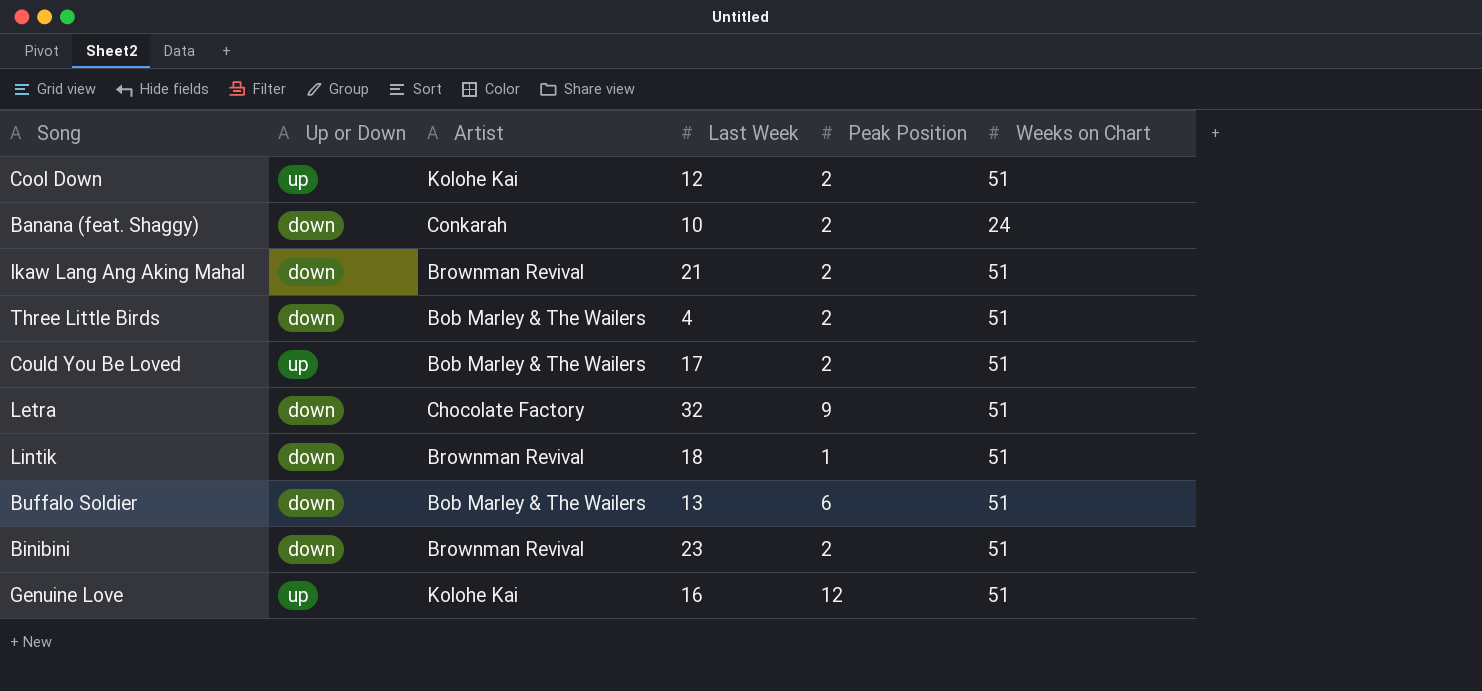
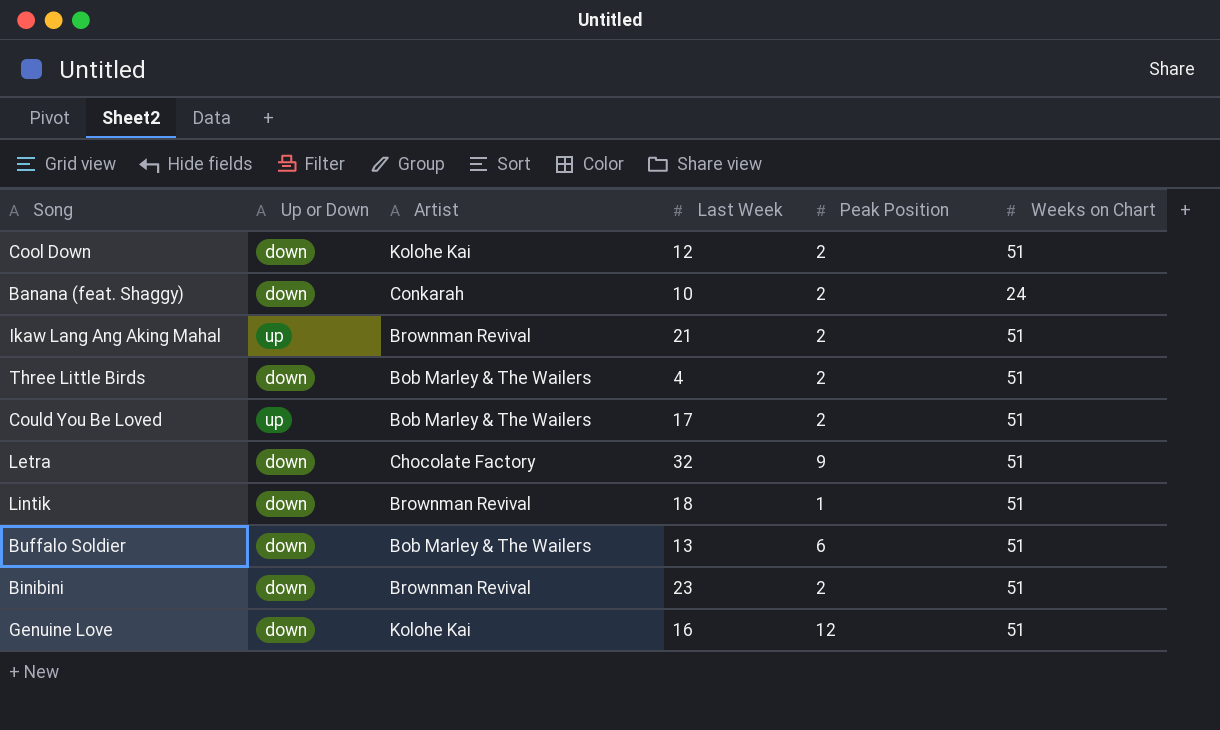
Cool Down | Up or Down: up -> down
Ikaw Lang Ang Aking Mahal | Up or Down: down -> up
Genuine Love | Up or Down: up -> down

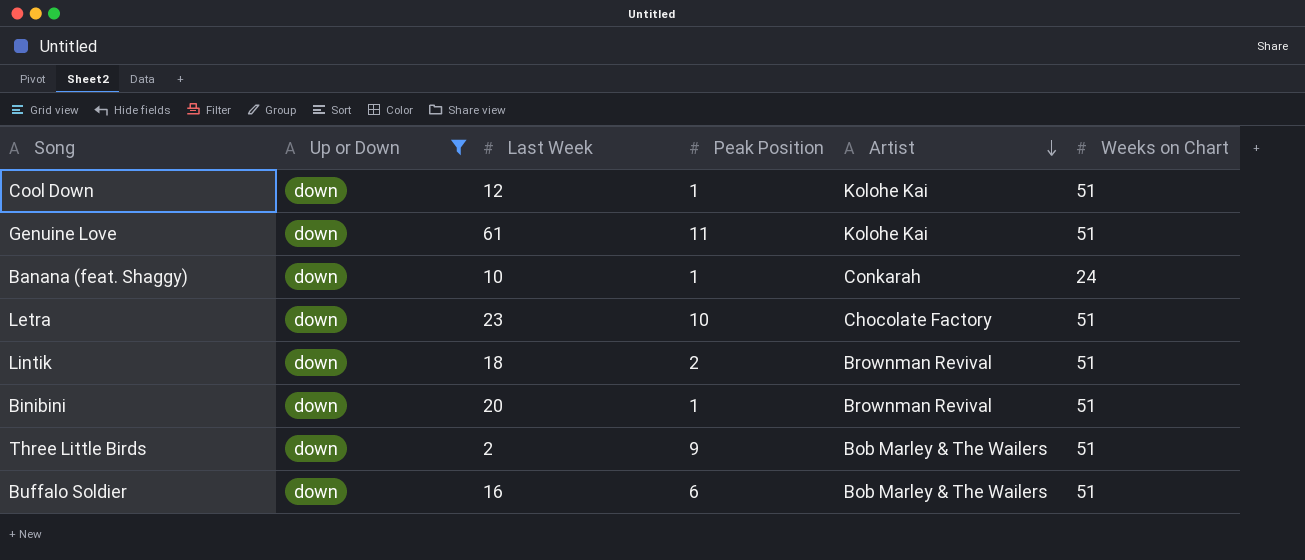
filter: none -> Up or Down = down
row order: none -> Artist descending
column Artist | position: 3 -> 5
Cool Down | Peak Position: 2 -> 1
Genuine Love | Last Week: 16 -> 61
Genuine Love | Peak Position: 12 -> 11
Banana (feat. Shaggy) | Peak Position: 2 -> 1
Letra | Last Week: 32 -> 23
Letra | Peak Position: 9 -> 10
Lintik | Peak Position: 1 -> 2
Binibini | Last Week: 23 -> 20
Binibini | Peak Position: 2 -> 1
Three Little Birds | Last Week: 4 -> 2
Three Little Birds | Peak Position: 2 -> 9
Buffalo Soldier | Last Week: 13 -> 16

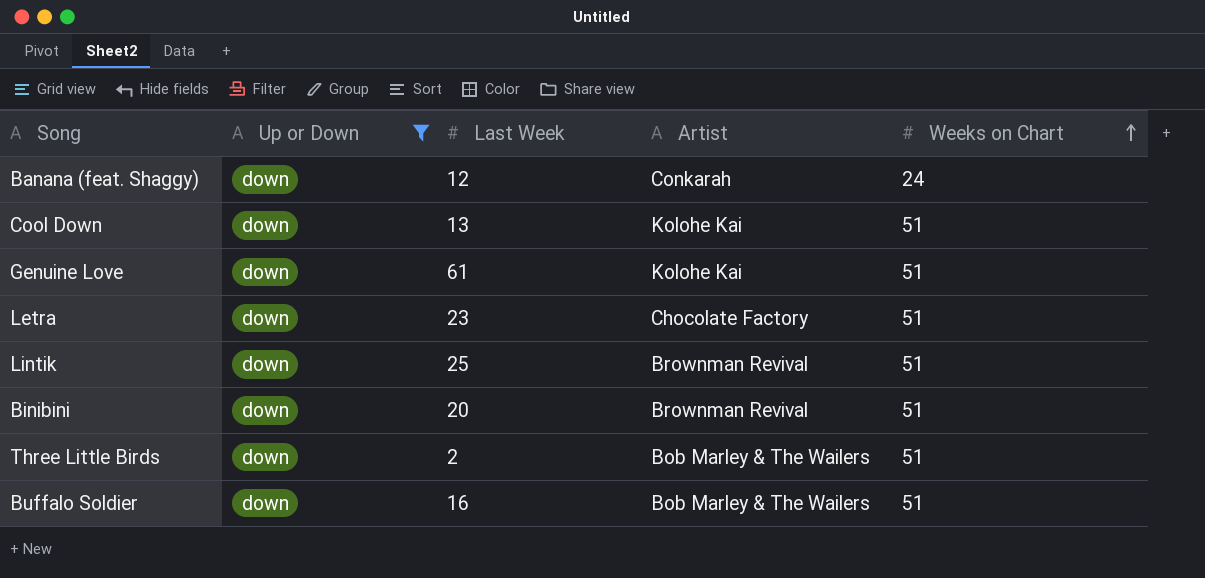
row order: Artist descending -> Weeks on Chart ascending
column Peak Position | position: 4 -> none
Banana (feat. Shaggy) | Last Week: 10 -> 12
Cool Down | Last Week: 12 -> 13
Lintik | Last Week: 18 -> 25

